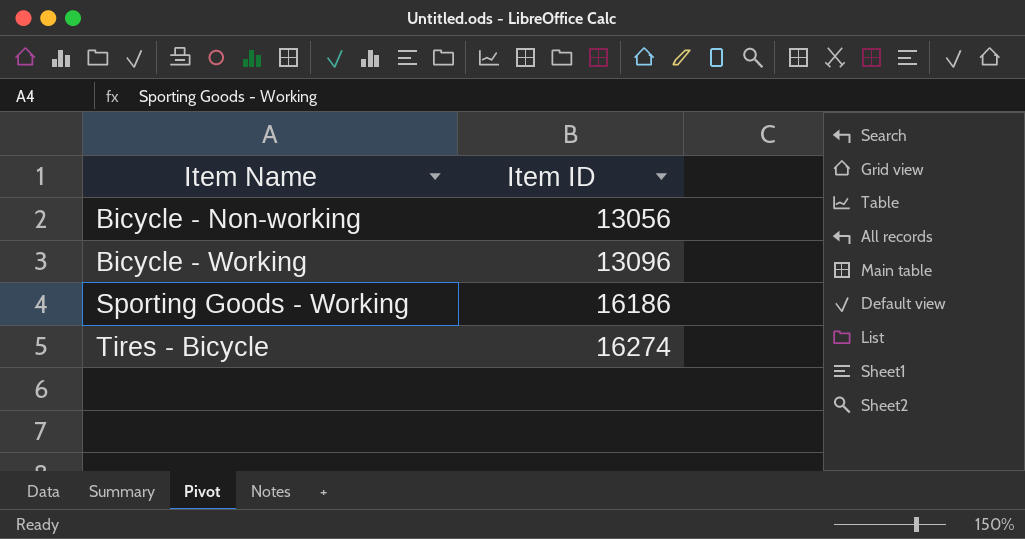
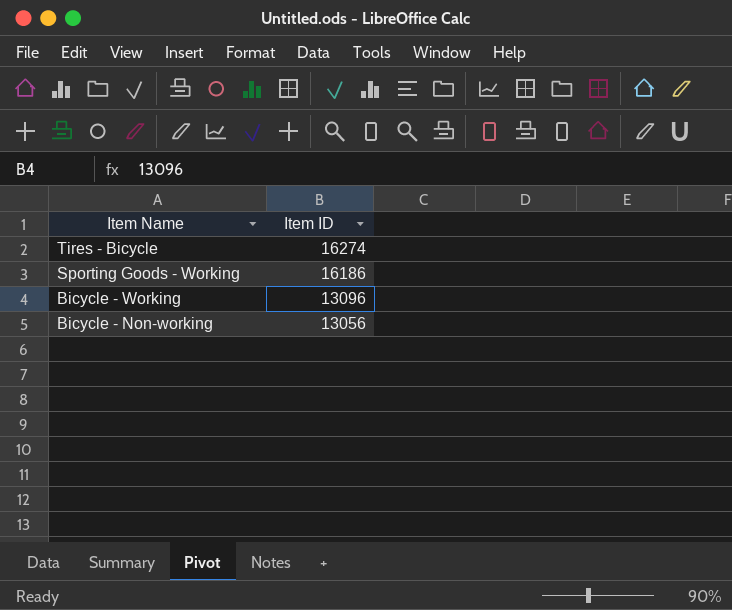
row order: Item Name ascending -> Item Name descending

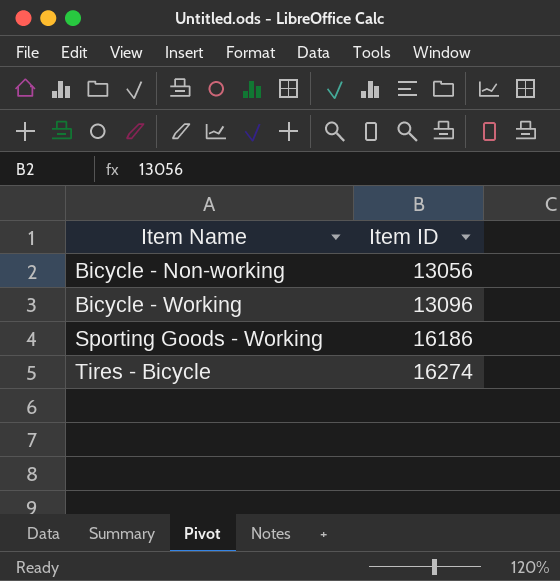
row order: Item Name descending -> Item Name ascending

